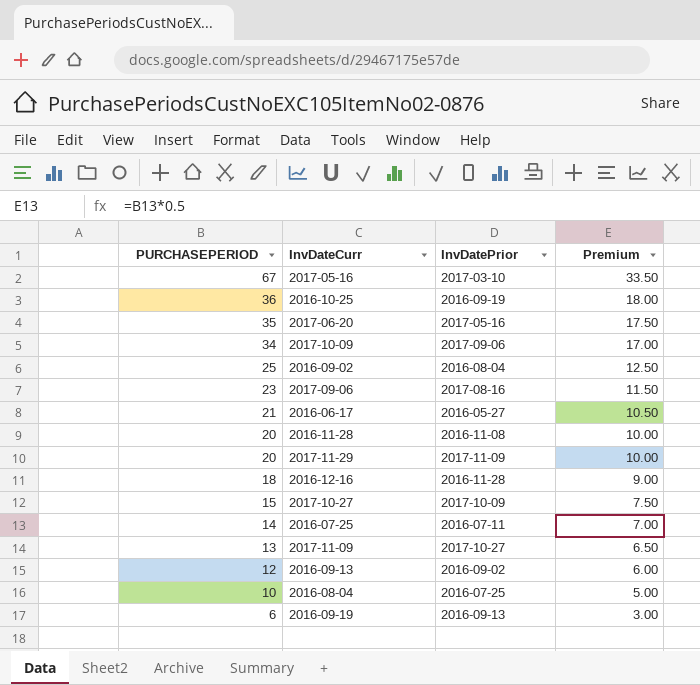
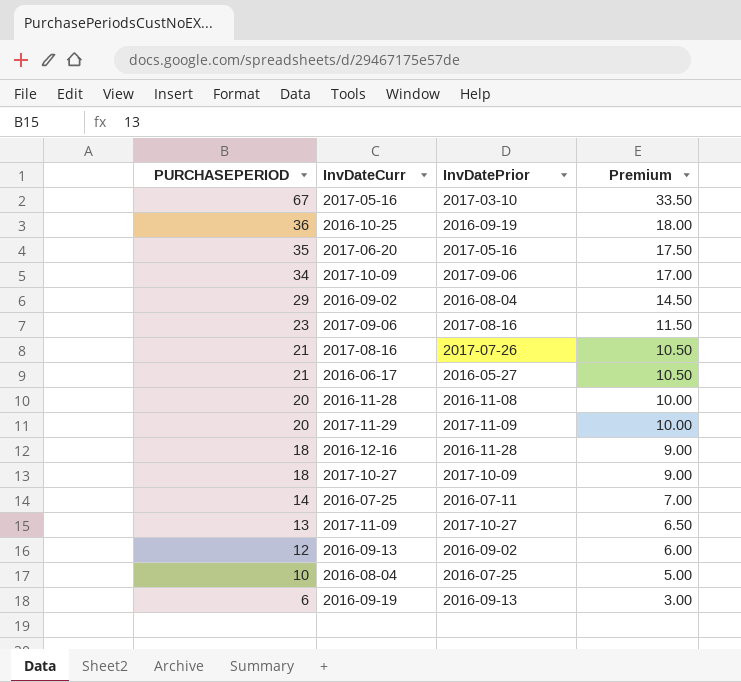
2016-09-02 | PURCHASEPERIOD: 25 -> 29
2016-09-02 | Premium: 12.50 -> 14.50
row 2017-08-16: none -> 21 | 2017-07-26 | 10.50
2017-10-27 | PURCHASEPERIOD: 15 -> 18
2017-10-27 | Premium: 7.50 -> 9.00

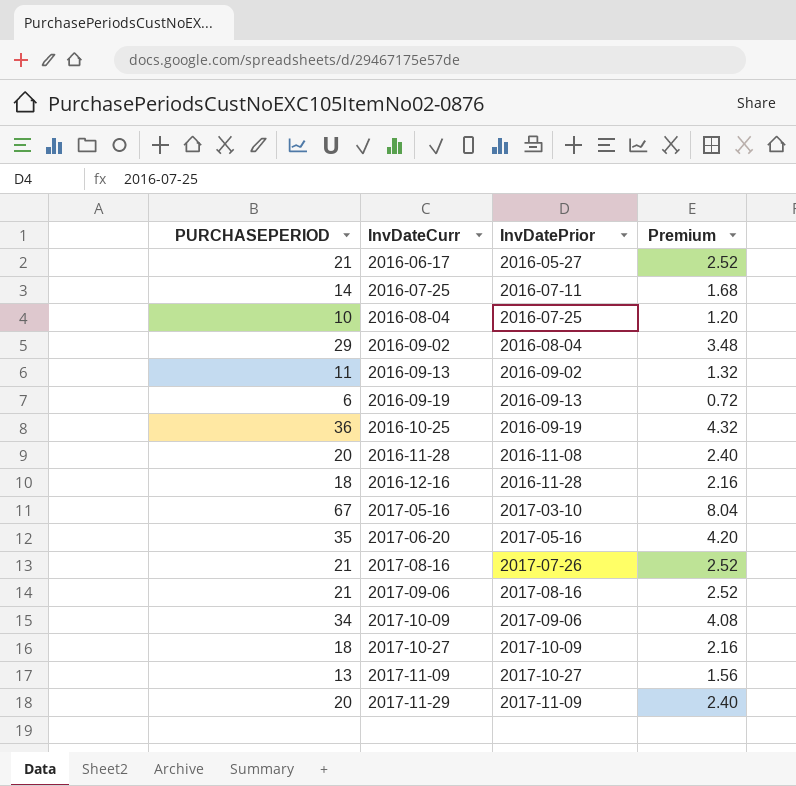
row order: PURCHASEPERIOD descending -> InvDateCurr ascending
column Premium | formula: [PURCHASEPERIOD] * 0.5 -> [PURCHASEPERIOD] * 0.12
2016-09-13 | PURCHASEPERIOD: 12 -> 11
2017-09-06 | PURCHASEPERIOD: 23 -> 21

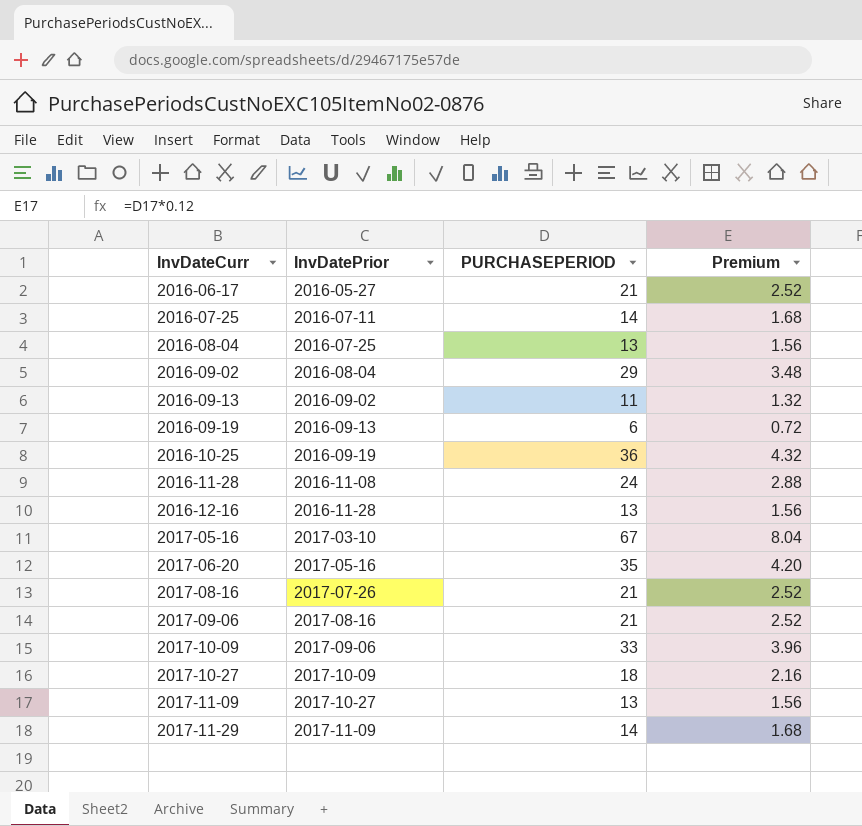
column PURCHASEPERIOD | position: 1 -> 3
2016-08-04 | PURCHASEPERIOD: 10 -> 13
2016-08-04 | Premium: 1.20 -> 1.56
2016-11-28 | PURCHASEPERIOD: 20 -> 24
2016-11-28 | Premium: 2.40 -> 2.88
2016-12-16 | PURCHASEPERIOD: 18 -> 13
2016-12-16 | Premium: 2.16 -> 1.56
2017-10-09 | PURCHASEPERIOD: 34 -> 33
2017-10-09 | Premium: 4.08 -> 3.96
2017-11-29 | PURCHASEPERIOD: 20 -> 14
2017-11-29 | Premium: 2.40 -> 1.68

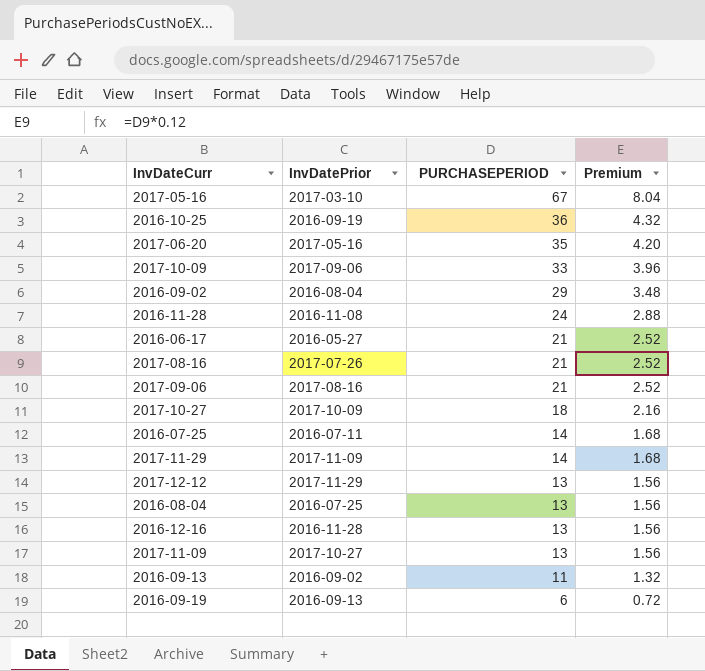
row order: InvDateCurr ascending -> PURCHASEPERIOD descending
row 2017-12-12: none -> 2017-11-29 | 13 | 1.56

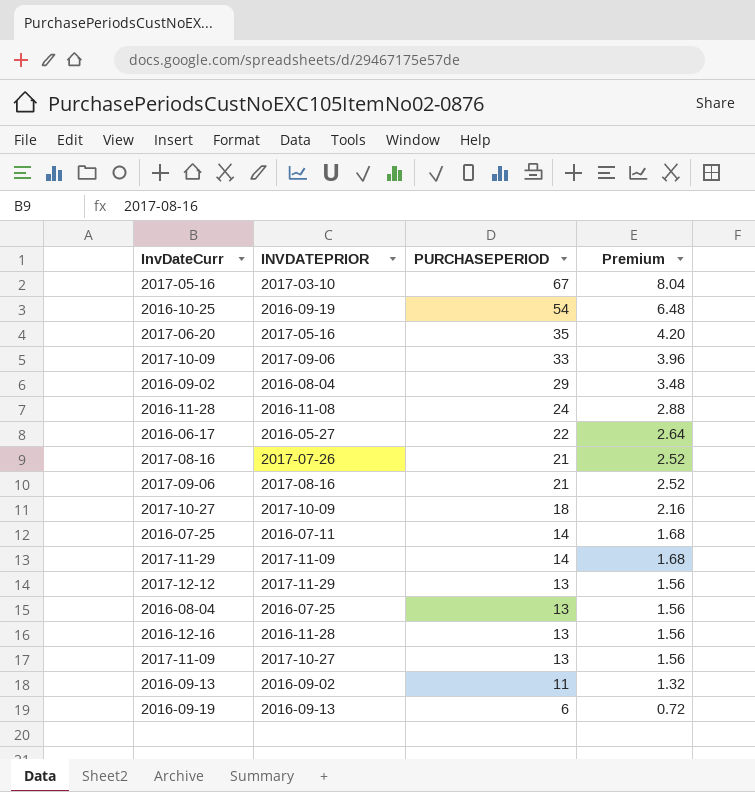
column name: InvDatePrior -> INVDATEPRIOR
2016-10-25 | PURCHASEPERIOD: 36 -> 54
2016-10-25 | Premium: 4.32 -> 6.48
2016-06-17 | PURCHASEPERIOD: 21 -> 22
2016-06-17 | Premium: 2.52 -> 2.64

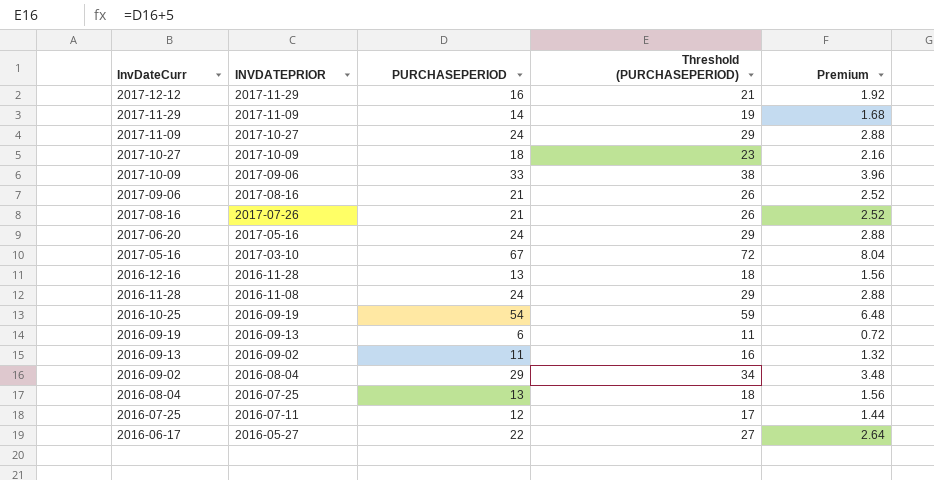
row order: PURCHASEPERIOD descending -> InvDateCurr descending
column Threshold (PURCHASEPERIOD) | formula: none -> [PURCHASEPERIOD] + 5
2017-12-12 | PURCHASEPERIOD: 13 -> 16
2017-12-12 | Premium: 1.56 -> 1.92
2017-11-09 | PURCHASEPERIOD: 13 -> 24
2017-11-09 | Premium: 1.56 -> 2.88
2017-06-20 | PURCHASEPERIOD: 35 -> 24
2017-06-20 | Premium: 4.20 -> 2.88
2016-07-25 | PURCHASEPERIOD: 14 -> 12
2016-07-25 | Premium: 1.68 -> 1.44

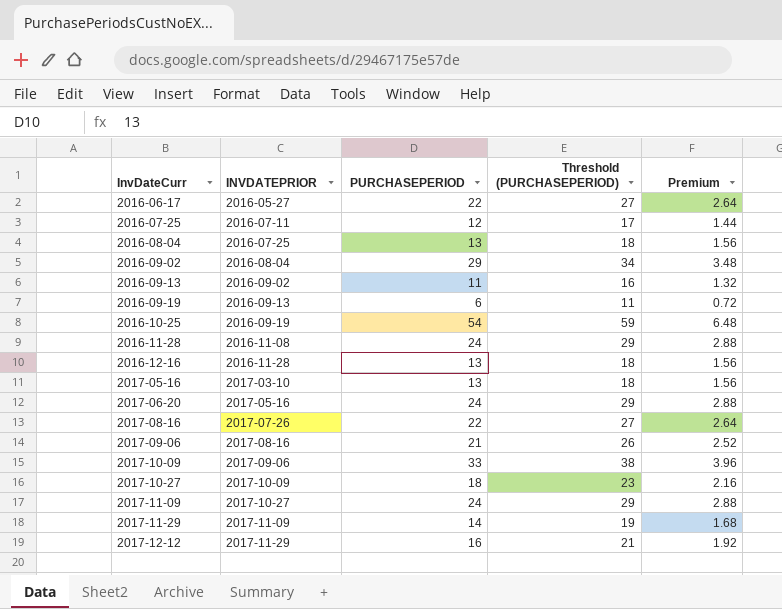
row order: InvDateCurr descending -> InvDateCurr ascending
2017-05-16 | PURCHASEPERIOD: 67 -> 13
2017-05-16 | Threshold (PURCHASEPERIOD): 72 -> 18
2017-05-16 | Premium: 8.04 -> 1.56
2017-08-16 | PURCHASEPERIOD: 21 -> 22
2017-08-16 | Threshold (PURCHASEPERIOD): 26 -> 27
2017-08-16 | Premium: 2.52 -> 2.64

